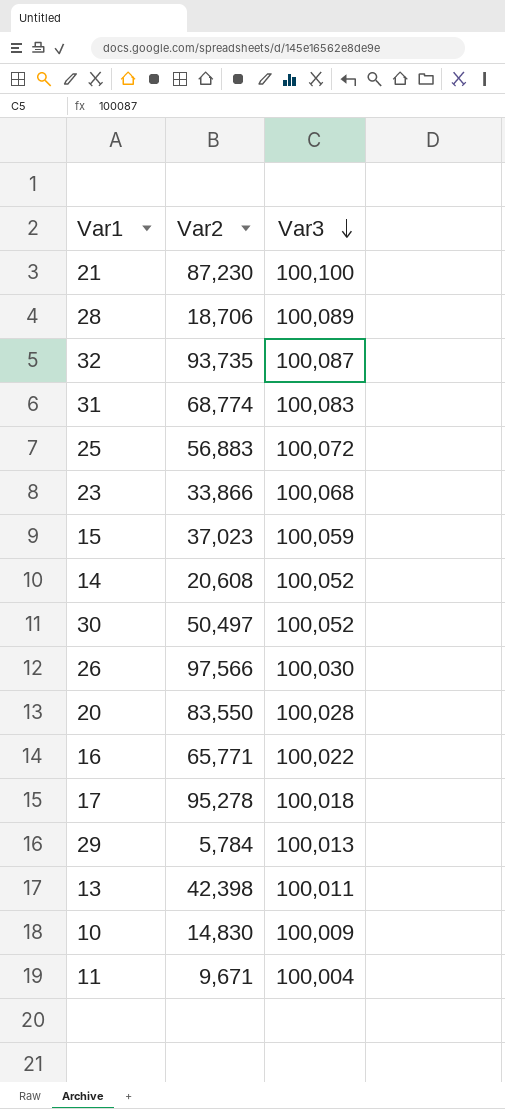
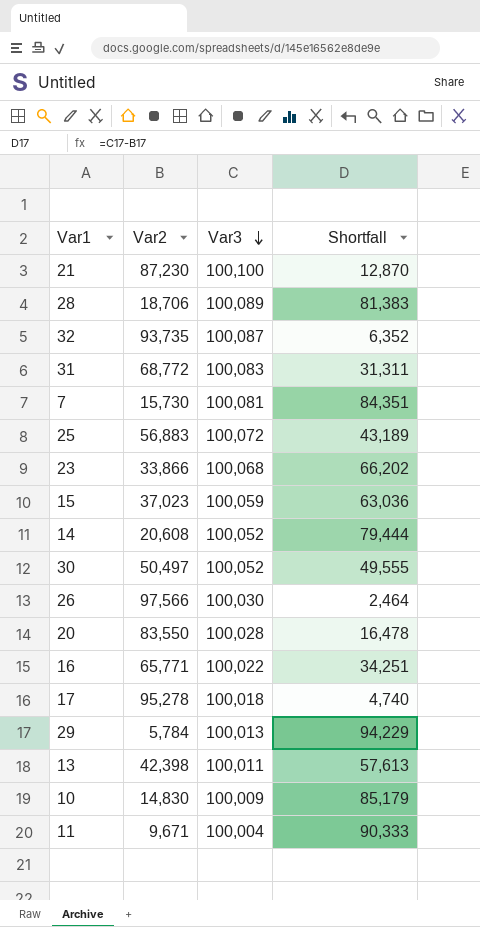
column Shortfall | formula: none -> [Var3] - [Var2]
31 | Var2: 68,774 -> 68,772
row 7: none -> 15,730 | 100,081 | 84,351

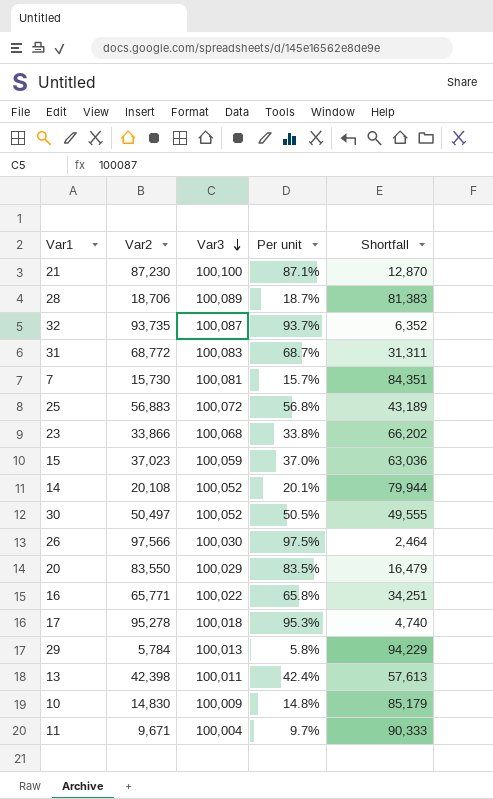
column Per unit | formula: none -> [Var2] / [Var3]
14 | Var2: 20,608 -> 20,108
14 | Shortfall: 79,444 -> 79,944
20 | Var3: 100,028 -> 100,029
20 | Shortfall: 16,478 -> 16,479

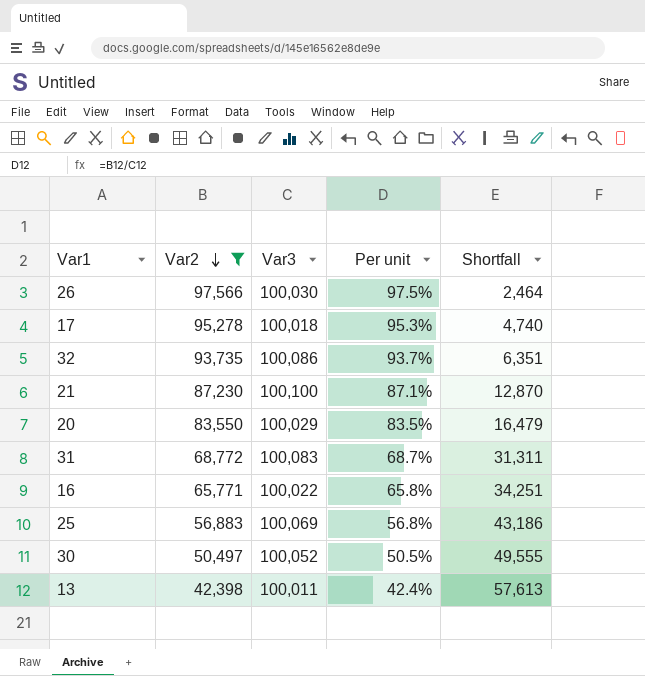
filter: none -> Var2 >= 42,398
row order: Var3 descending -> Var2 descending
32 | Var3: 100,087 -> 100,086
32 | Shortfall: 6,352 -> 6,351
25 | Var3: 100,072 -> 100,069
25 | Shortfall: 43,189 -> 43,186

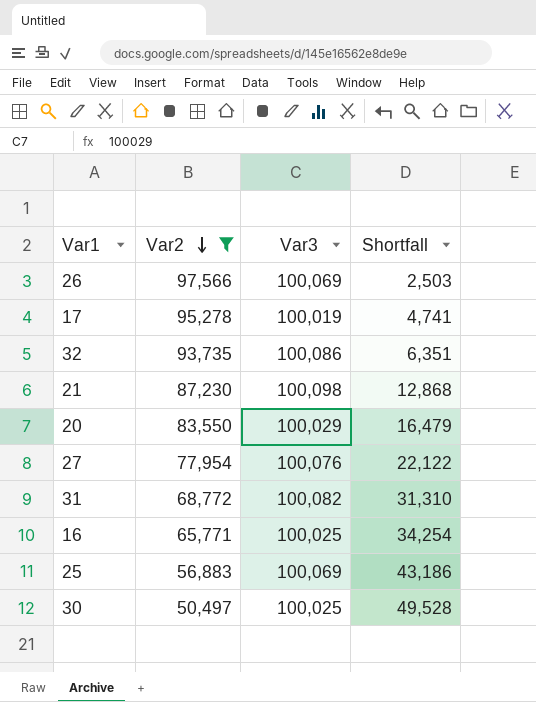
column Per unit | formula: [Var2] / [Var3] -> none
row 13: 42,398 | 100,011 | 42.4% | 57,613 -> none
26 | Var3: 100,030 -> 100,069
26 | Shortfall: 2,464 -> 2,503
17 | Var3: 100,018 -> 100,019
17 | Shortfall: 4,740 -> 4,741
21 | Var3: 100,100 -> 100,098
21 | Shortfall: 12,870 -> 12,868
row 27: none -> 77,954 | 100,076 | 22,122
31 | Var3: 100,083 -> 100,082
31 | Shortfall: 31,311 -> 31,310
16 | Var3: 100,022 -> 100,025
16 | Shortfall: 34,251 -> 34,254
30 | Var3: 100,052 -> 100,025
30 | Shortfall: 49,555 -> 49,528

